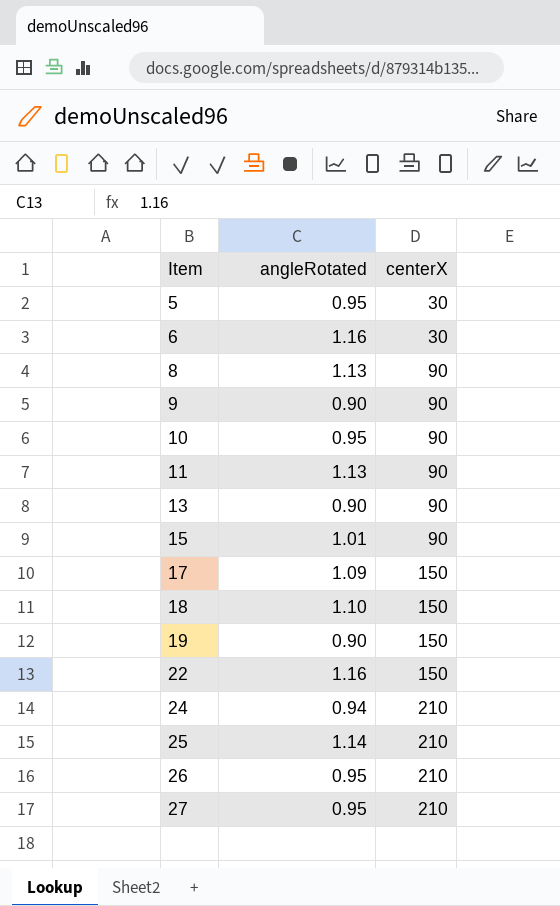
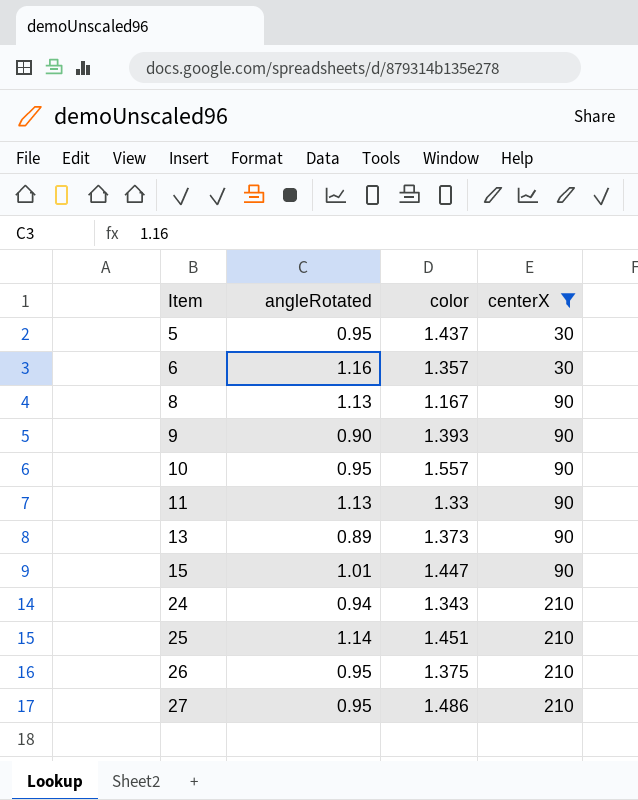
filter: none -> centerX != 150
column color | position: none -> 3
13 | angleRotated: 0.90 -> 0.89

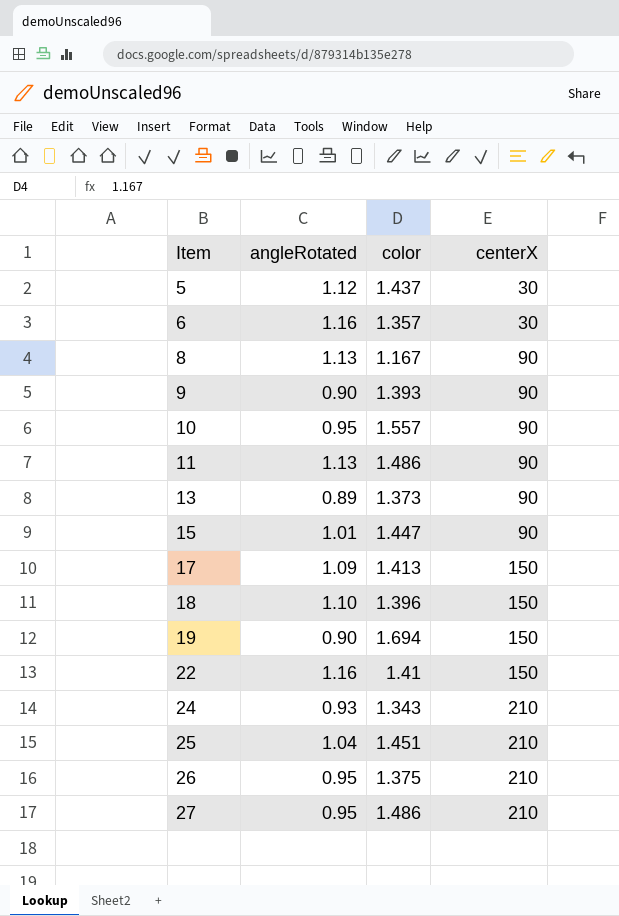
filter: centerX != 150 -> none
5 | angleRotated: 0.95 -> 1.12
11 | color: 1.33 -> 1.486
24 | angleRotated: 0.94 -> 0.93
25 | angleRotated: 1.14 -> 1.04

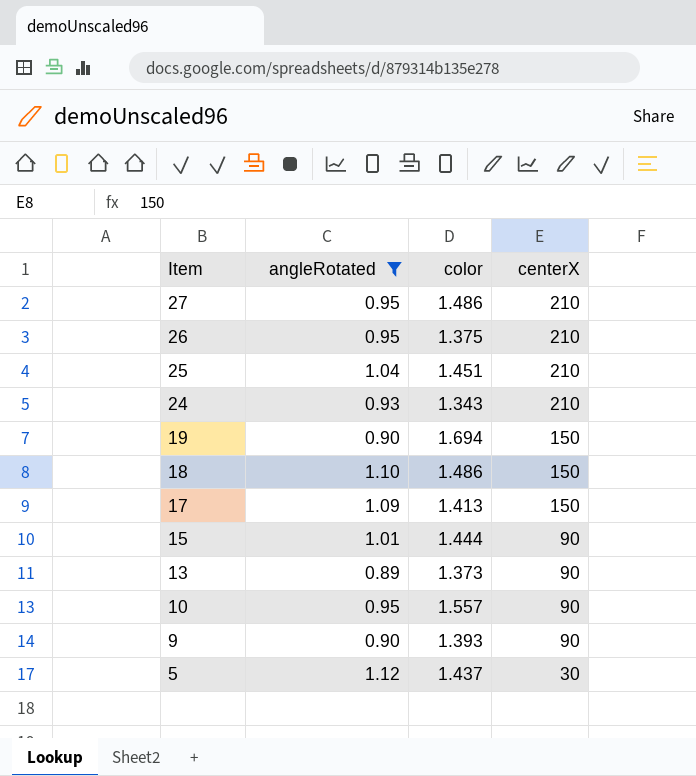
filter: none -> angleRotated <= 1.12
row order: Item ascending -> Item descending
18 | color: 1.396 -> 1.486
15 | color: 1.447 -> 1.444

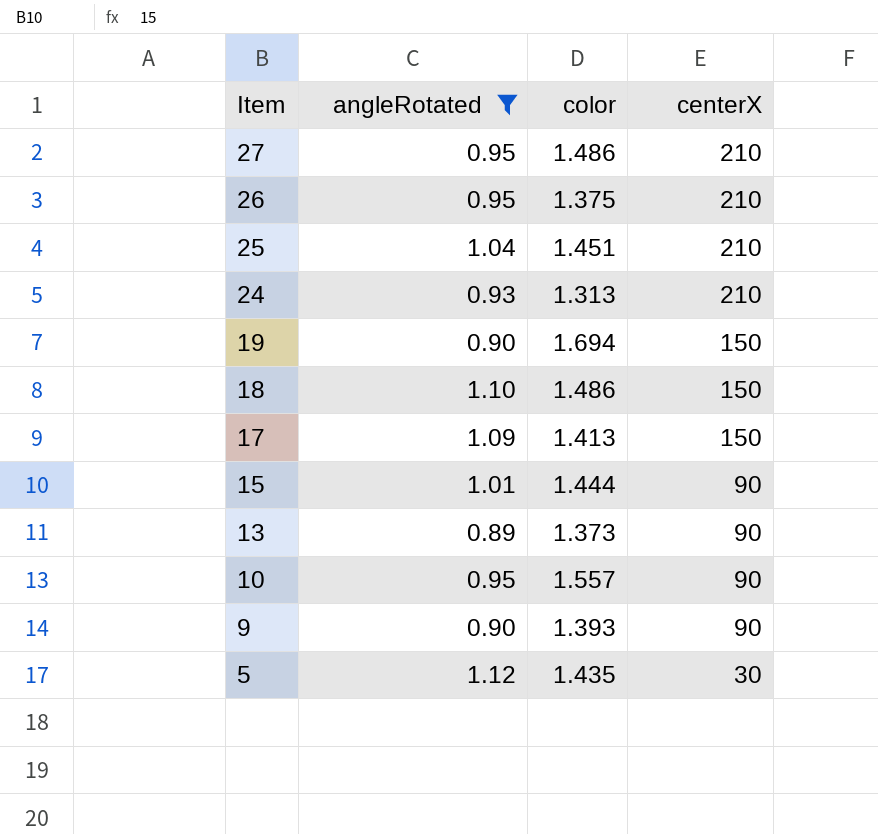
24 | color: 1.343 -> 1.313
5 | color: 1.437 -> 1.435

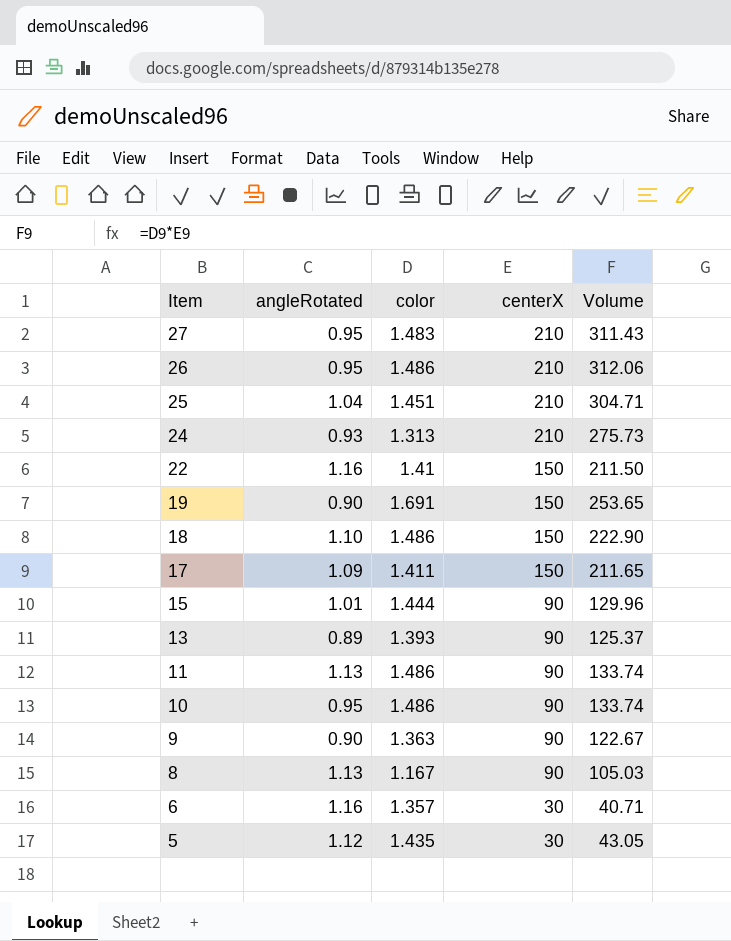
filter: angleRotated <= 1.12 -> none
column Volume | formula: none -> [color] * [centerX]
27 | color: 1.486 -> 1.483
26 | color: 1.375 -> 1.486
19 | color: 1.694 -> 1.691
17 | color: 1.413 -> 1.411
13 | color: 1.373 -> 1.393
10 | color: 1.557 -> 1.486
9 | color: 1.393 -> 1.363

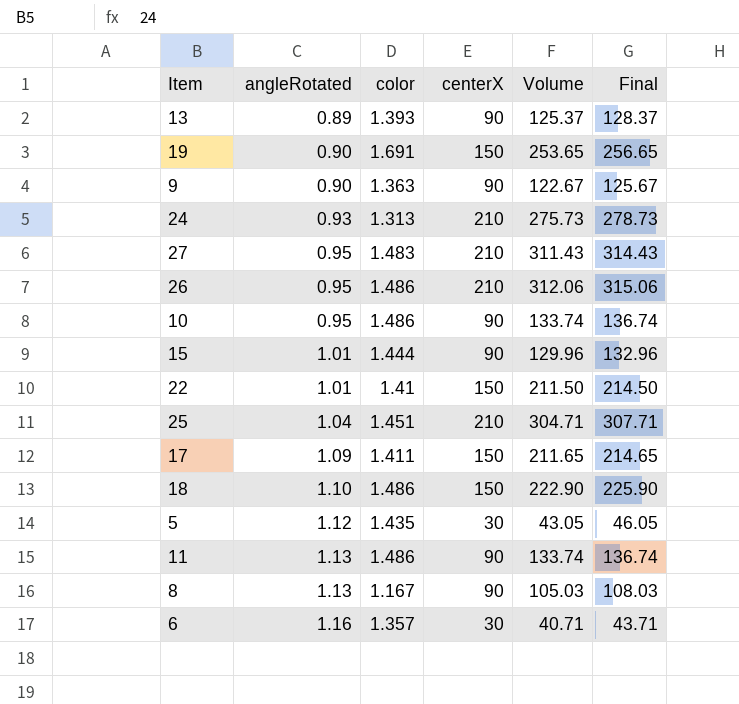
row order: Item descending -> angleRotated ascending
column Final | formula: none -> [Volume] + 3
22 | angleRotated: 1.16 -> 1.01

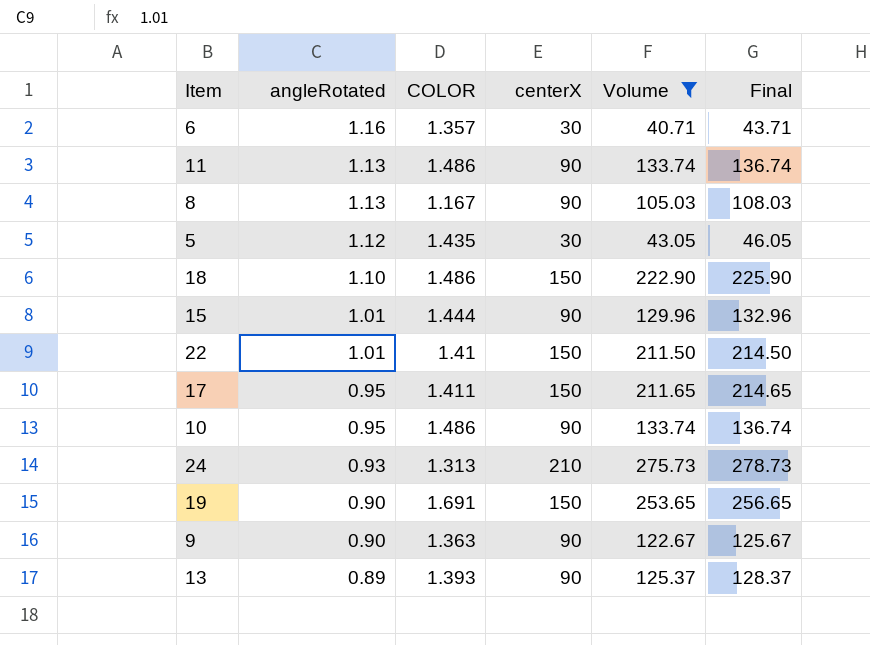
filter: none -> Volume <= 275.73
row order: angleRotated ascending -> angleRotated descending
column name: color -> COLOR
17 | angleRotated: 1.09 -> 0.95

